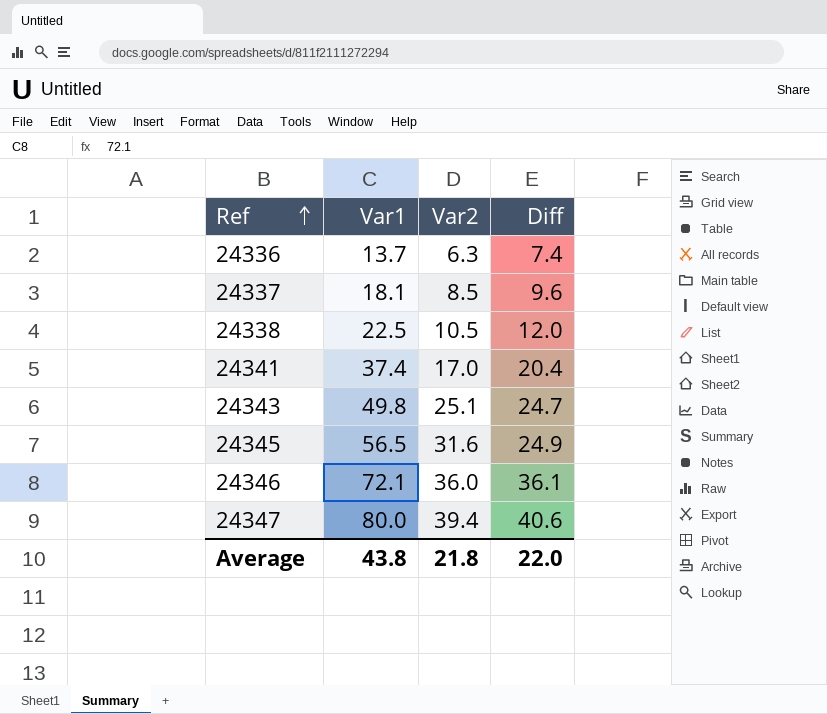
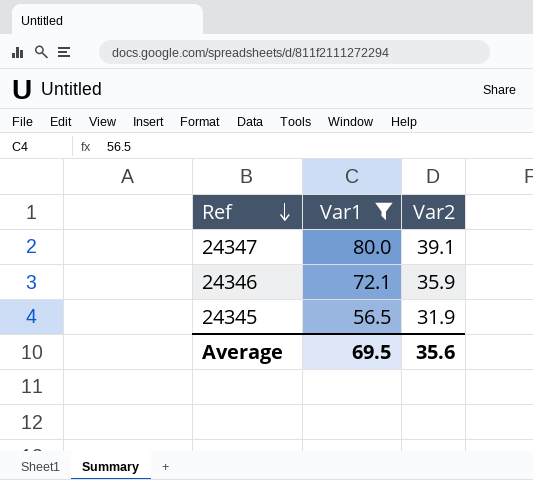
filter: none -> Var1 >= 56.5
row order: Ref ascending -> Ref descending
column Diff | formula: [Var1] - [Var2] -> none
24347 | Var2: 39.4 -> 39.1
24346 | Var2: 36.0 -> 35.9
24345 | Var2: 31.6 -> 31.9
Average | Var1: 43.8 -> 69.5
Average | Var2: 21.8 -> 35.6

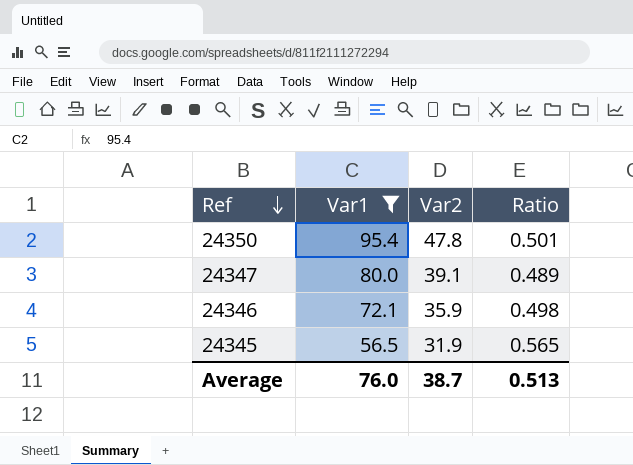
column Ratio | formula: none -> [Var2] / [Var1]
row 24350: none -> 95.4 | 47.8 | 0.501
Average | Var1: 69.5 -> 76.0
Average | Var2: 35.6 -> 38.7

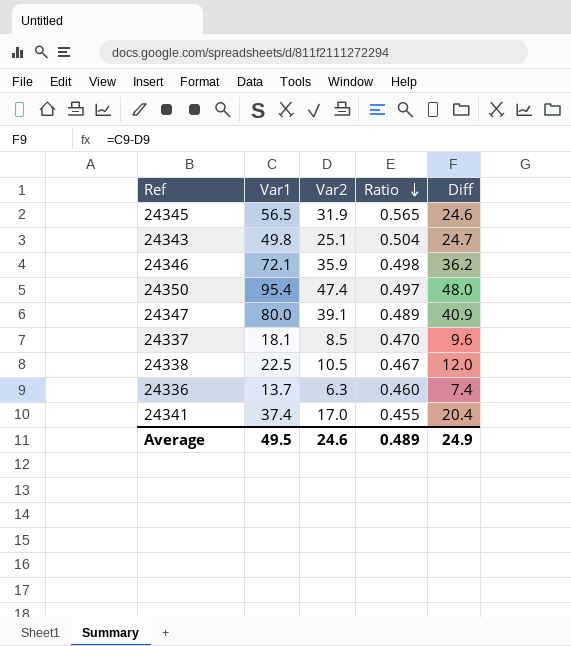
filter: Var1 >= 56.5 -> none
row order: Ref descending -> Ratio descending
column Diff | formula: none -> [Var1] - [Var2]
24350 | Var2: 47.8 -> 47.4
24350 | Ratio: 0.501 -> 0.497
Average | Var1: 76.0 -> 49.5
Average | Var2: 38.7 -> 24.6
Average | Ratio: 0.513 -> 0.489

